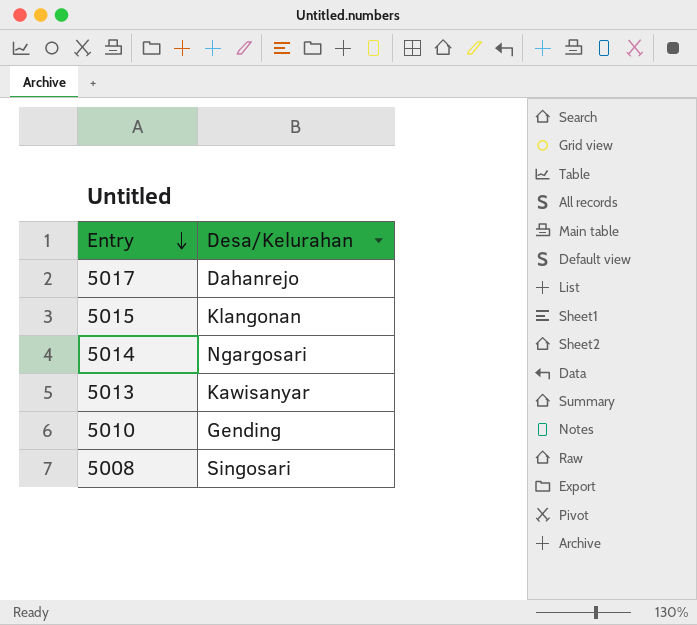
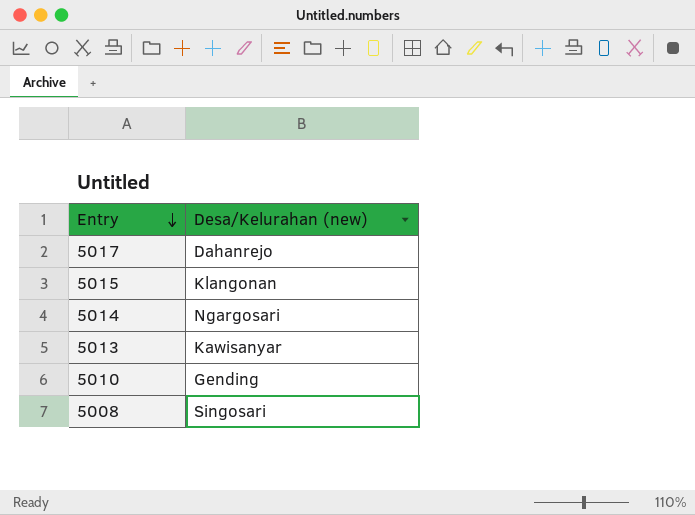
column name: Desa/Kelurahan -> Desa/Kelurahan (new)

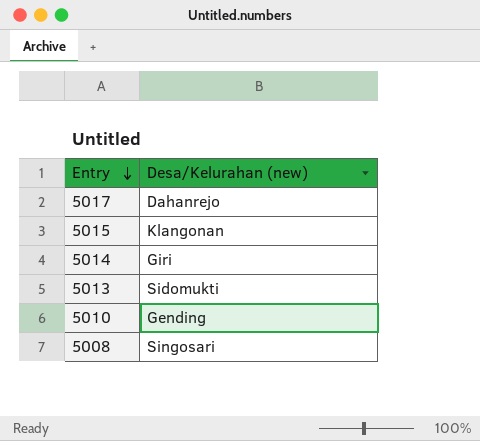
5014 | Desa/Kelurahan (new): Ngargosari -> Giri
5013 | Desa/Kelurahan (new): Kawisanyar -> Sidomukti

